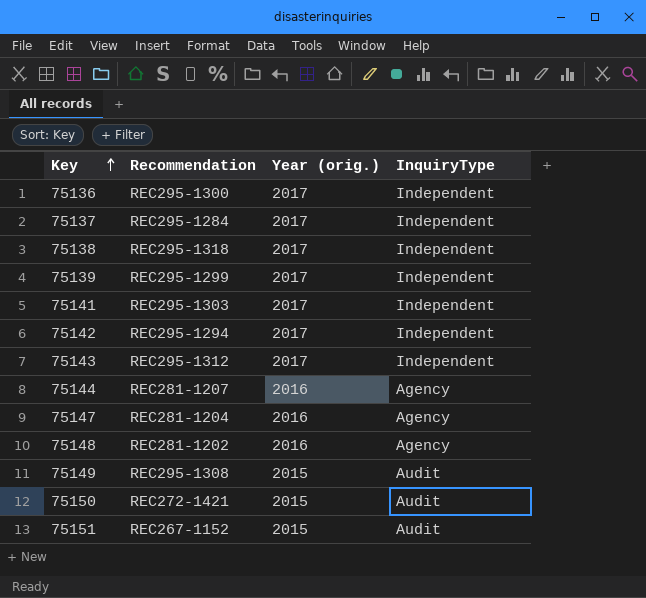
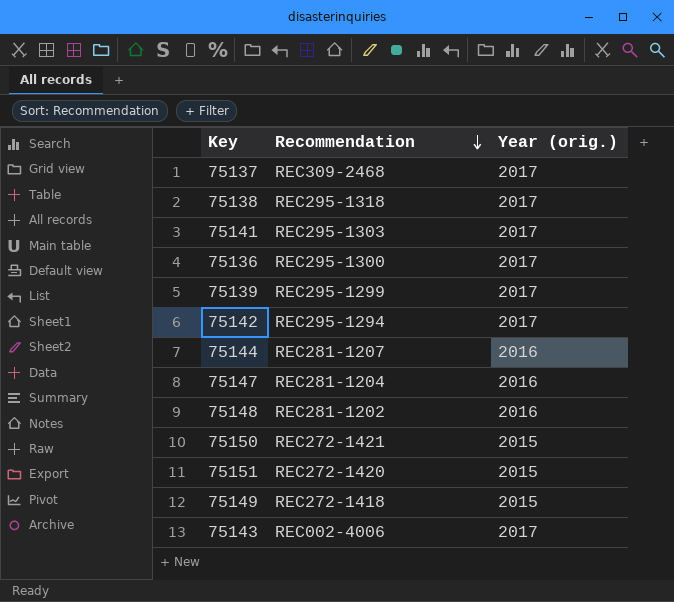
row order: Key ascending -> Recommendation descending
column InquiryType | position: 4 -> none
75137 | Recommendation: REC295-1284 -> REC309-2468
75151 | Recommendation: REC267-1152 -> REC272-1420
75149 | Recommendation: REC295-1308 -> REC272-1418
75143 | Recommendation: REC295-1312 -> REC002-4006

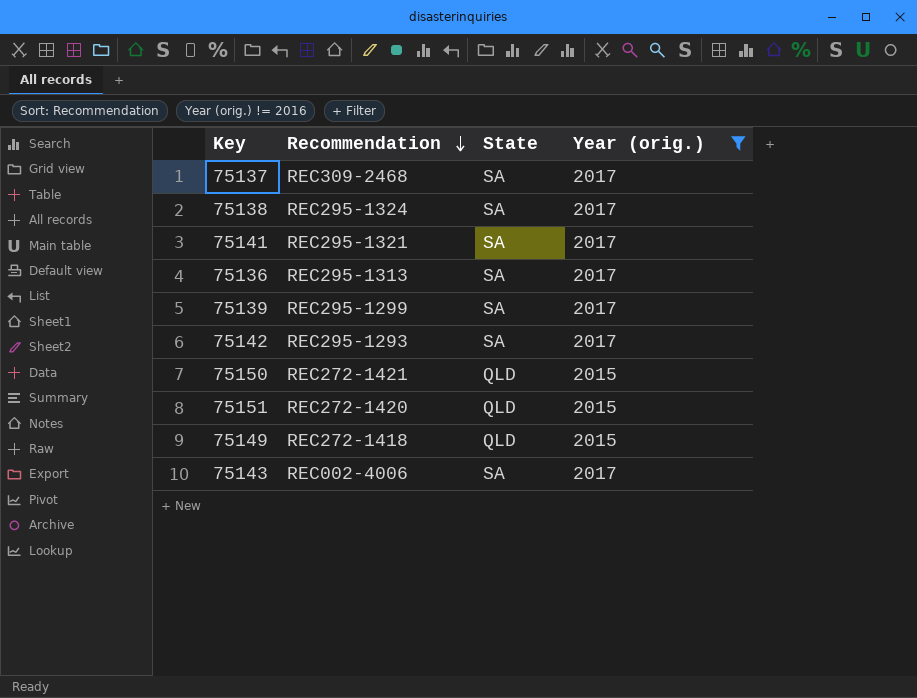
filter: none -> Year (orig.) != 2016
column State | position: none -> 3
75138 | Recommendation: REC295-1318 -> REC295-1324
75141 | Recommendation: REC295-1303 -> REC295-1321
75136 | Recommendation: REC295-1300 -> REC295-1313
75142 | Recommendation: REC295-1294 -> REC295-1293

